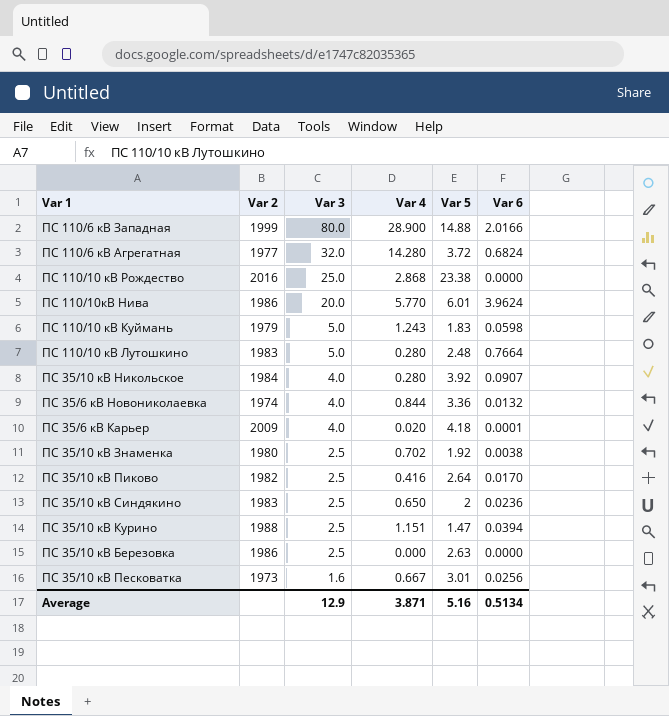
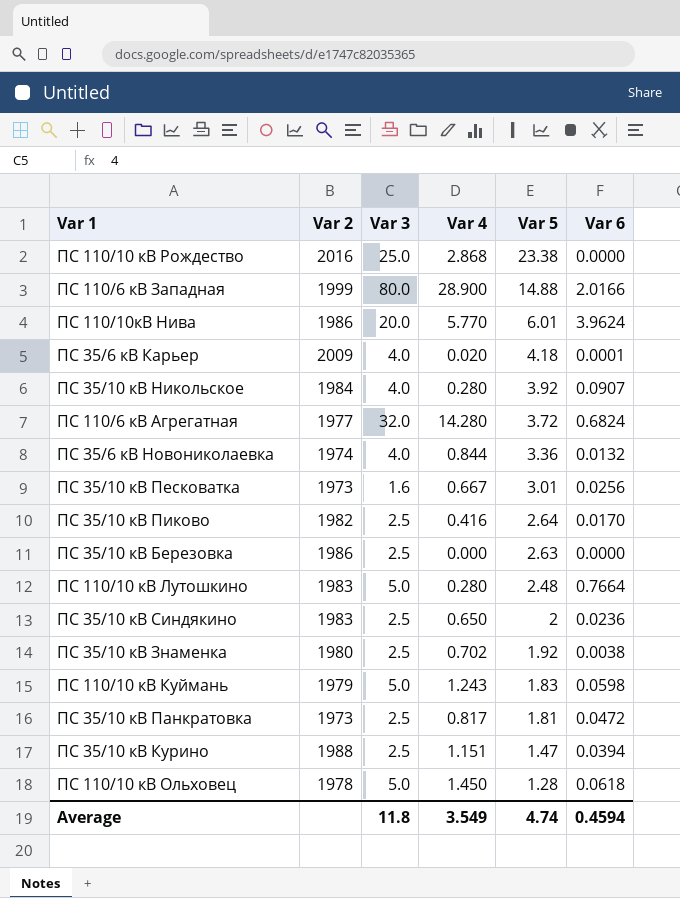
row order: Var 3 descending -> Var 5 descending
row ПС 35/10 кВ Панкратовка: none -> 1973 | 2.5 | 0.817 | 1.81 | 0.0472
row ПС 110/10 кВ Ольховец: none -> 1978 | 5.0 | 1.450 | 1.28 | 0.0618
Average | Var 3: 12.9 -> 11.8
Average | Var 4: 3.871 -> 3.549
Average | Var 5: 5.16 -> 4.74
Average | Var 6: 0.5134 -> 0.4594

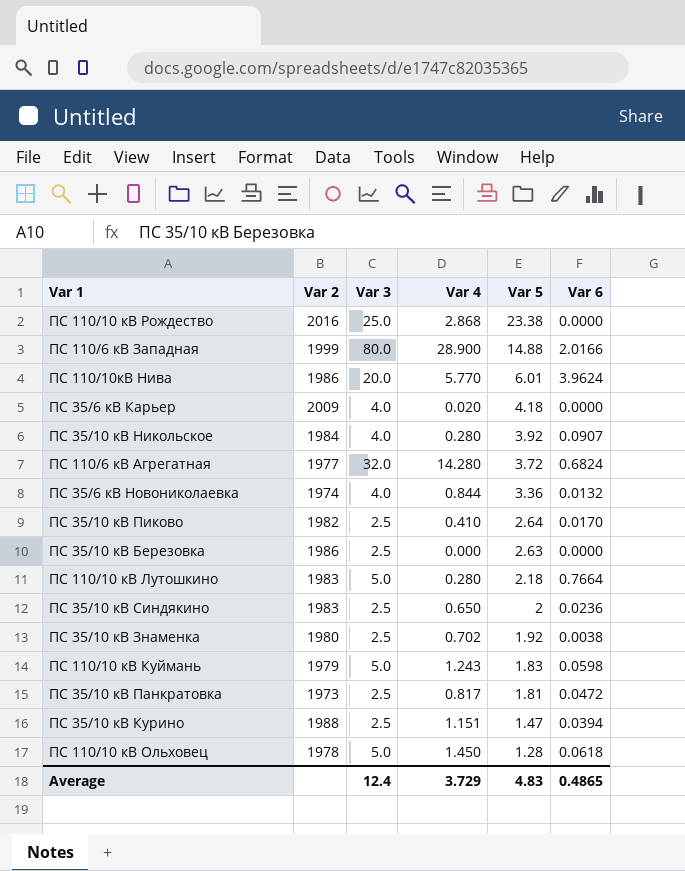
row ПС 35/10 кВ Песковатка: 1973 | 1.6 | 0.667 | 3.01 | 0.0256 -> none
ПС 35/6 кВ Карьер | Var 6: 0.0001 -> 0.0000
ПС 35/10 кВ Пиково | Var 4: 0.416 -> 0.410
ПС 110/10 кВ Лутошкино | Var 5: 2.48 -> 2.18
Average | Var 3: 11.8 -> 12.4
Average | Var 4: 3.549 -> 3.729
Average | Var 5: 4.74 -> 4.83
Average | Var 6: 0.4594 -> 0.4865

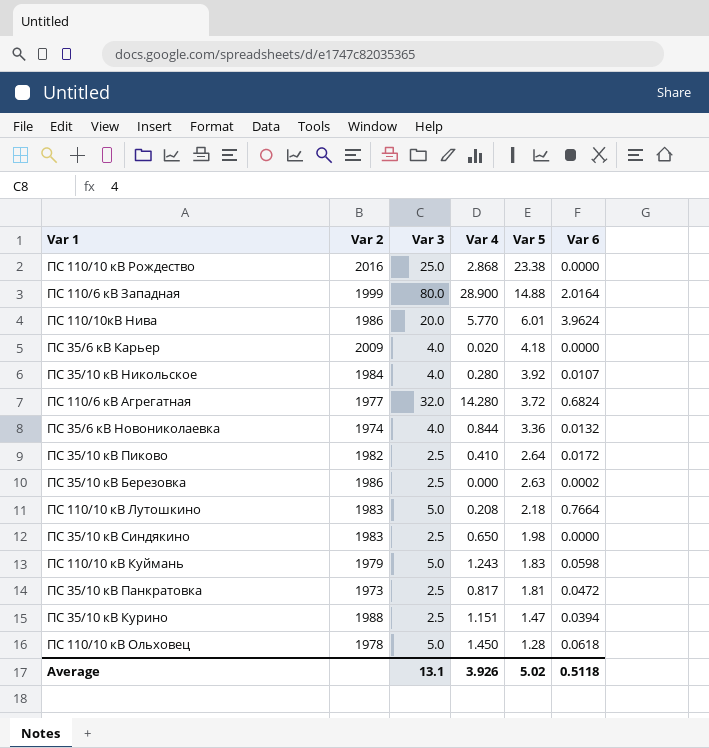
row ПС 35/10 кВ Знаменка: 1980 | 2.5 | 0.702 | 1.92 | 0.0038 -> none
ПС 110/6 кВ Западная | Var 6: 2.0166 -> 2.0164
ПС 35/10 кВ Никольское | Var 6: 0.0907 -> 0.0107
ПС 35/10 кВ Пиково | Var 6: 0.0170 -> 0.0172
ПС 35/10 кВ Березовка | Var 6: 0.0000 -> 0.0002
ПС 110/10 кВ Лутошкино | Var 4: 0.280 -> 0.208
ПС 35/10 кВ Синдякино | Var 5: 2 -> 1.98
ПС 35/10 кВ Синдякино | Var 6: 0.0236 -> 0.0000
Average | Var 3: 12.4 -> 13.1
Average | Var 4: 3.729 -> 3.926
Average | Var 5: 4.83 -> 5.02
Average | Var 6: 0.4865 -> 0.5118

